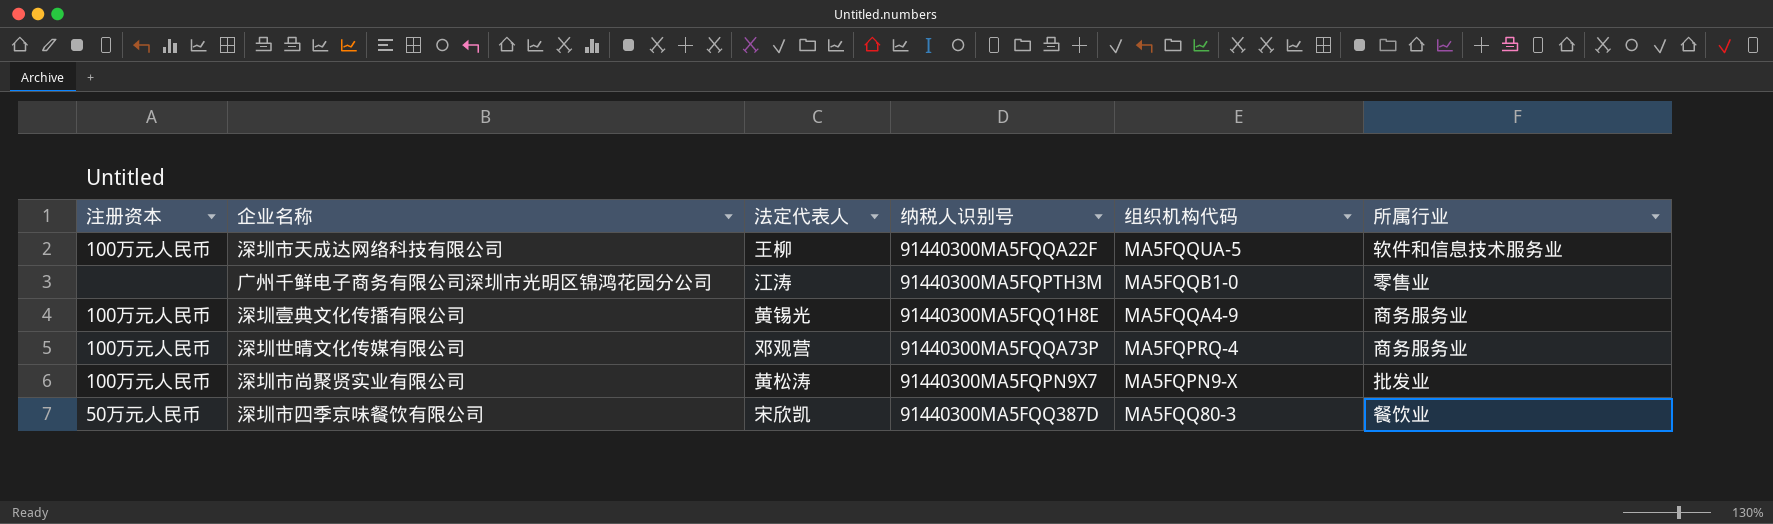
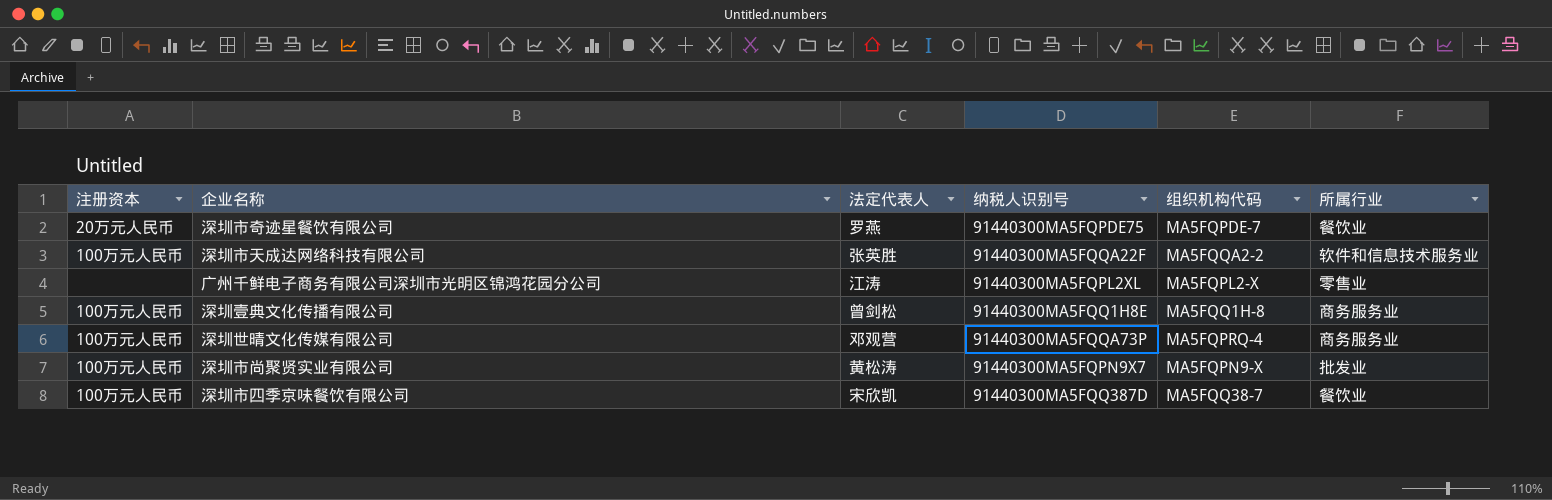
row 深圳市奇迹星餐饮有限公司: none -> 20万元人民币 | 罗燕 | 91440300MA5FQPDE75 | MA5FQPDE-7 | 餐饮业
深圳市天成达网络科技有限公司 | 法定代表人: 王柳 -> 张英胜
深圳市天成达网络科技有限公司 | 组织机构代码: MA5FQQUA-5 -> MA5FQQA2-2
广州千鲜电子商务有限公司深圳市光明区锦鸿花园分公司 | 纳税人识别号: 91440300MA5FQPTH3M -> 91440300MA5FQPL2XL
广州千鲜电子商务有限公司深圳市光明区锦鸿花园分公司 | 组织机构代码: MA5FQQB1-0 -> MA5FQPL2-X
深圳壹典文化传播有限公司 | 法定代表人: 黄锡光 -> 曾剑松
深圳壹典文化传播有限公司 | 组织机构代码: MA5FQQA4-9 -> MA5FQQ1H-8
深圳市四季京味餐饮有限公司 | 注册资本: 50万元人民币 -> 100万元人民币
深圳市四季京味餐饮有限公司 | 组织机构代码: MA5FQQ80-3 -> MA5FQQ38-7

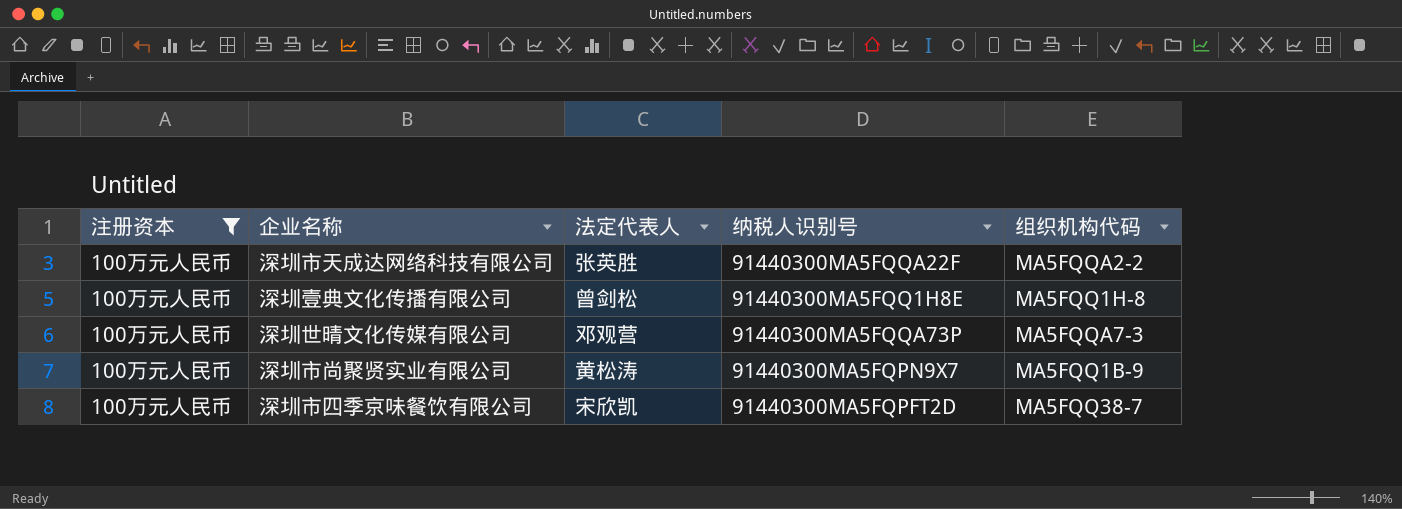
filter: none -> 注册资本 = 100万元人民币
column 所属行业 | position: 6 -> none
深圳世晴文化传媒有限公司 | 组织机构代码: MA5FQPRQ-4 -> MA5FQQA7-3
深圳市尚聚贤实业有限公司 | 组织机构代码: MA5FQPN9-X -> MA5FQQ1B-9
深圳市四季京味餐饮有限公司 | 纳税人识别号: 91440300MA5FQQ387D -> 91440300MA5FQPFT2D

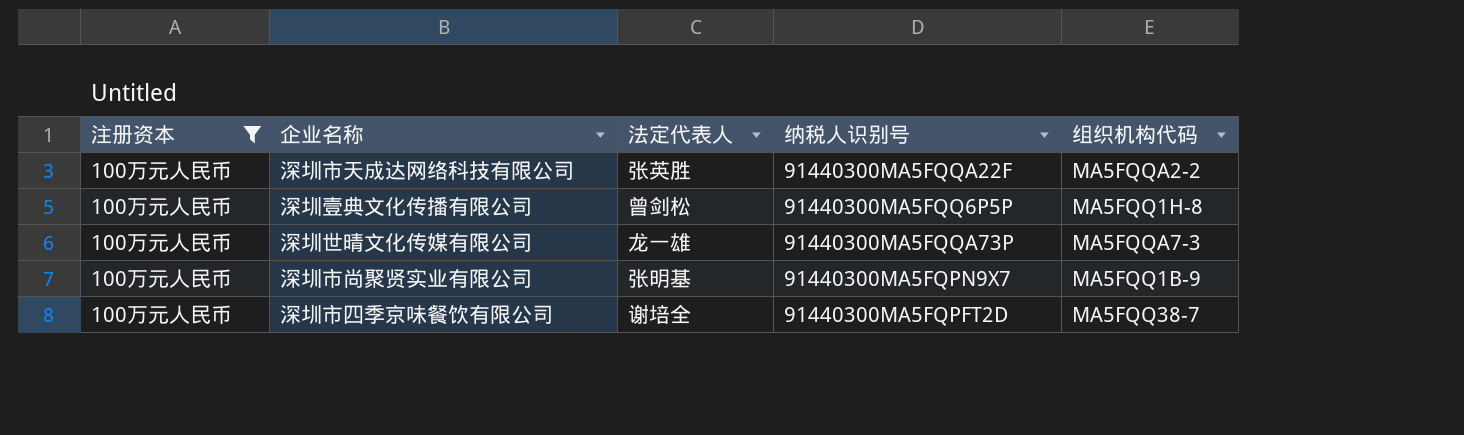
深圳壹典文化传播有限公司 | 纳税人识别号: 91440300MA5FQQ1H8E -> 91440300MA5FQQ6P5P
深圳世晴文化传媒有限公司 | 法定代表人: 邓观营 -> 龙一雄
深圳市尚聚贤实业有限公司 | 法定代表人: 黄松涛 -> 张明基
深圳市四季京味餐饮有限公司 | 法定代表人: 宋欣凯 -> 谢培全

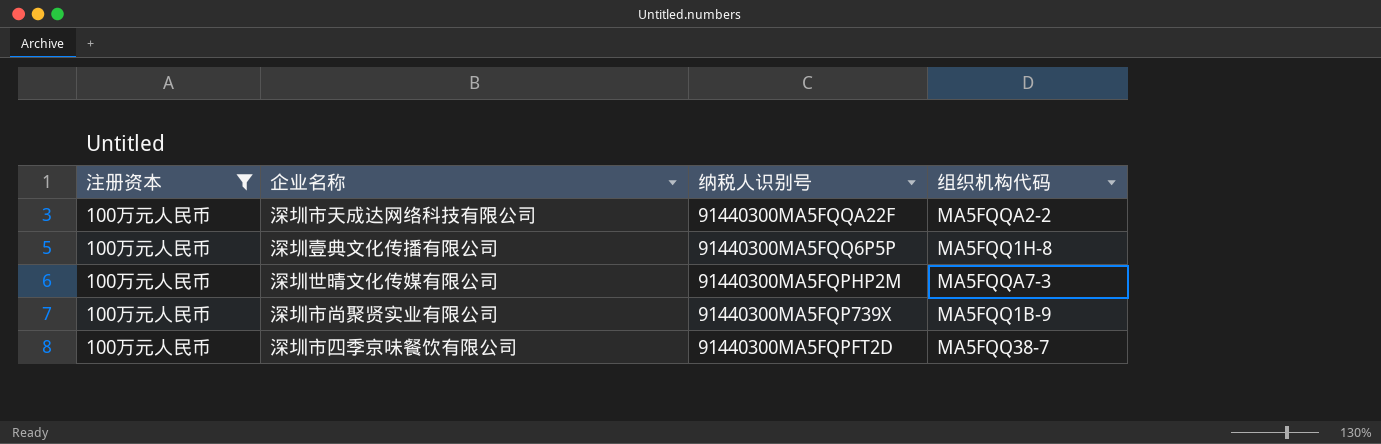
column 法定代表人 | position: 3 -> none
深圳世晴文化传媒有限公司 | 纳税人识别号: 91440300MA5FQQA73P -> 91440300MA5FQPHP2M
深圳市尚聚贤实业有限公司 | 纳税人识别号: 91440300MA5FQPN9X7 -> 91440300MA5FQP739X

